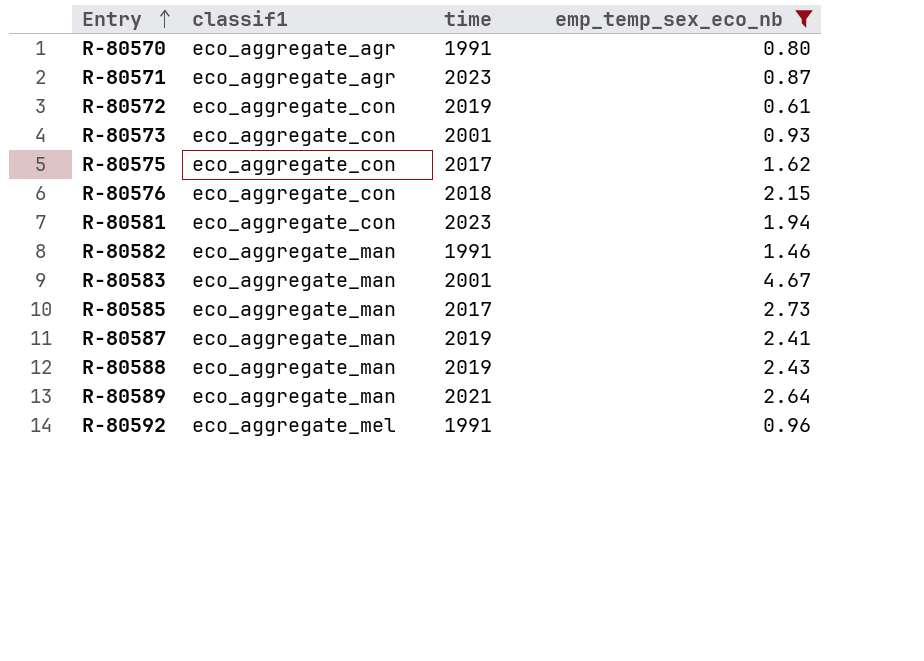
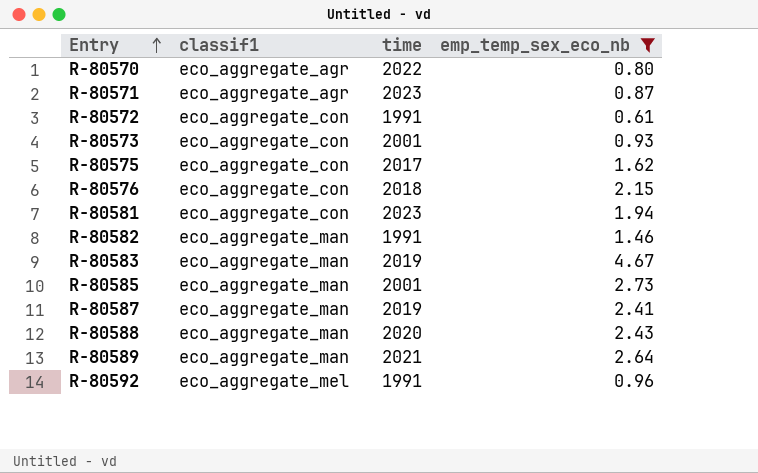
R-80570 | time: 1991 -> 2022
R-80572 | time: 2019 -> 1991
R-80583 | time: 2001 -> 2019
R-80585 | time: 2017 -> 2001
R-80588 | time: 2019 -> 2020

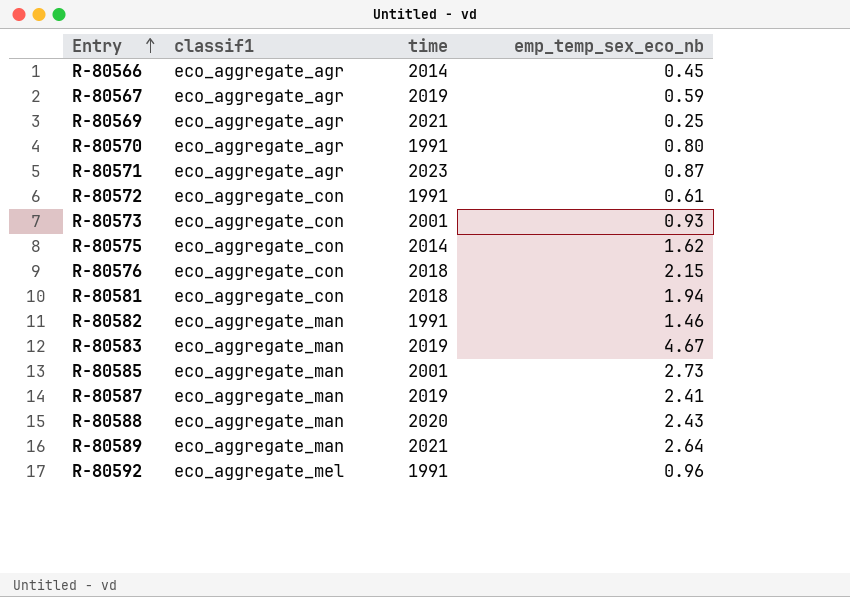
filter: emp_temp_sex_eco_nb >= 0.61 -> none
R-80570 | time: 2022 -> 1991
R-80575 | time: 2017 -> 2014
R-80581 | time: 2023 -> 2018

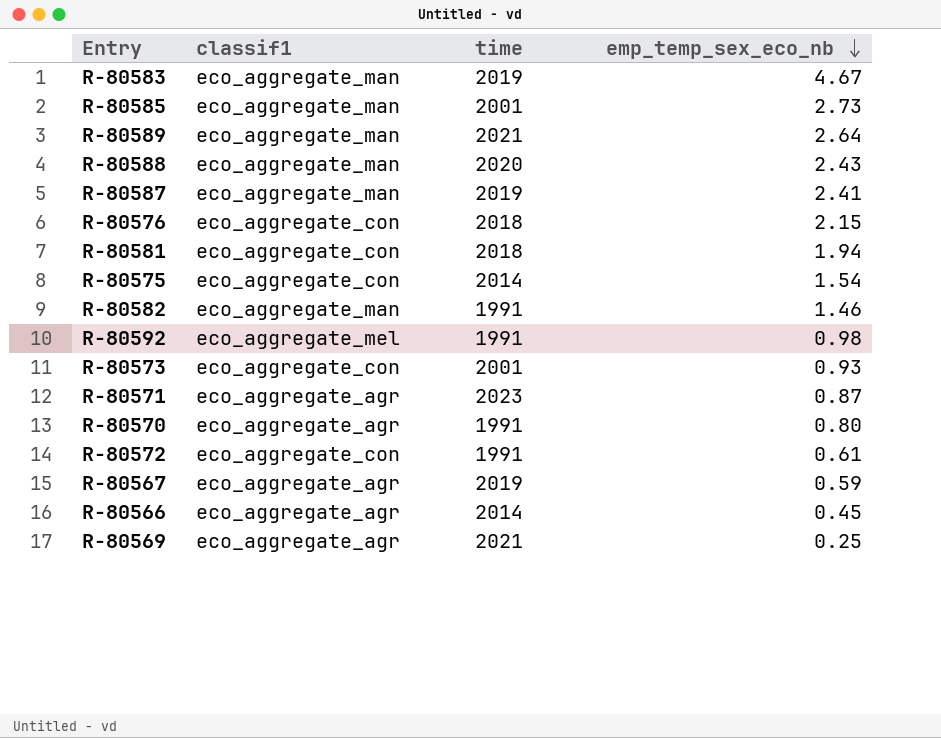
row order: Entry ascending -> emp_temp_sex_eco_nb descending
R-80575 | emp_temp_sex_eco_nb: 1.62 -> 1.54
R-80592 | emp_temp_sex_eco_nb: 0.96 -> 0.98

